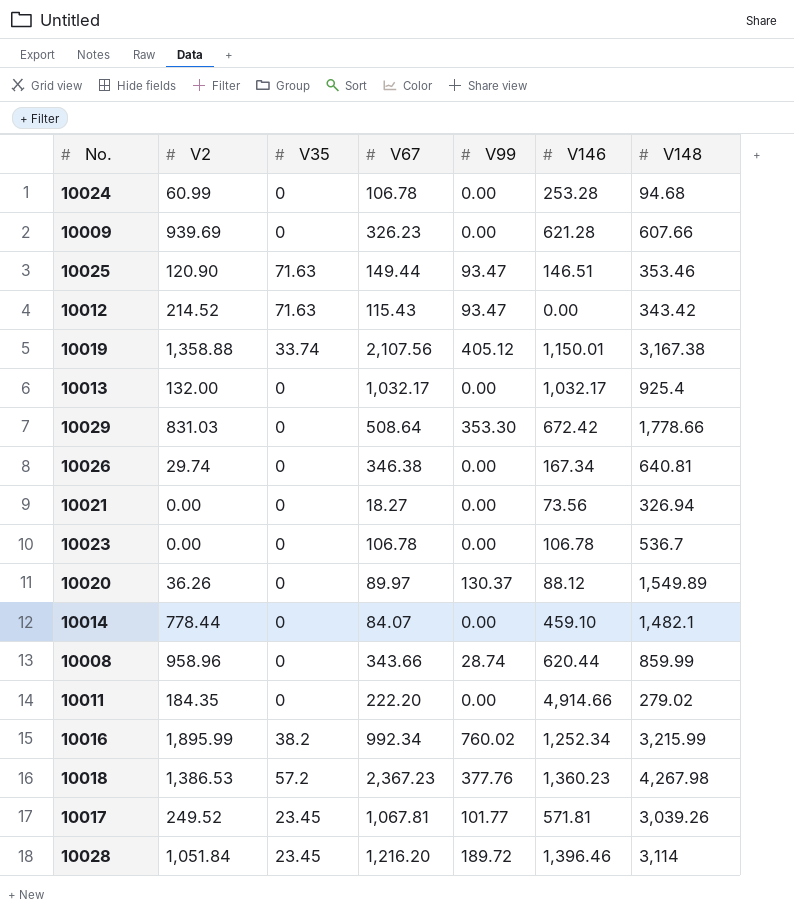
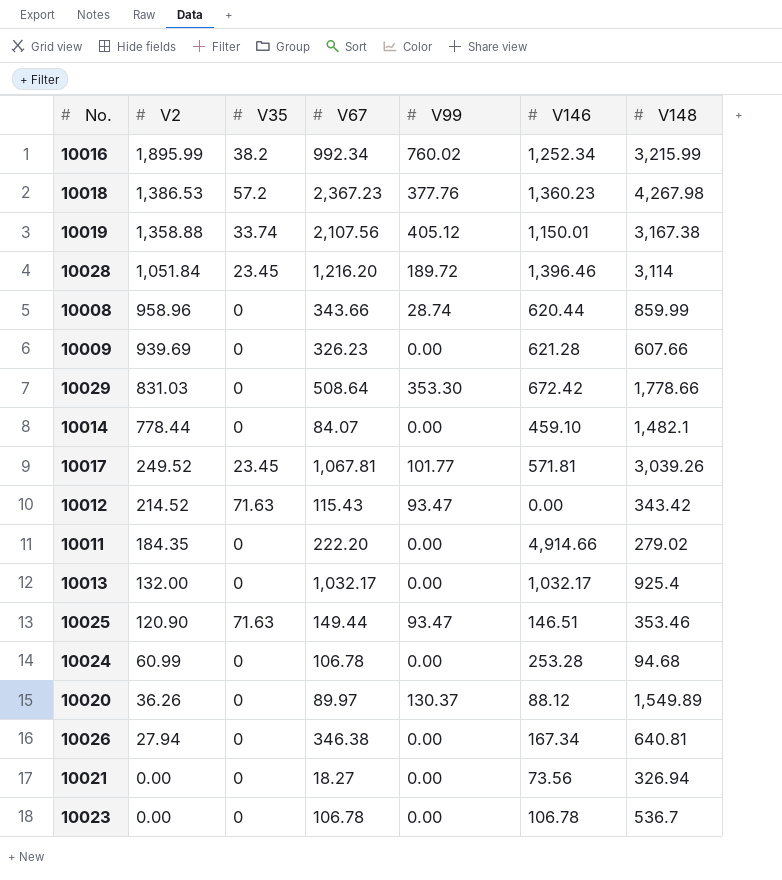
row order: none -> V2 descending
10026 | V2: 29.74 -> 27.94

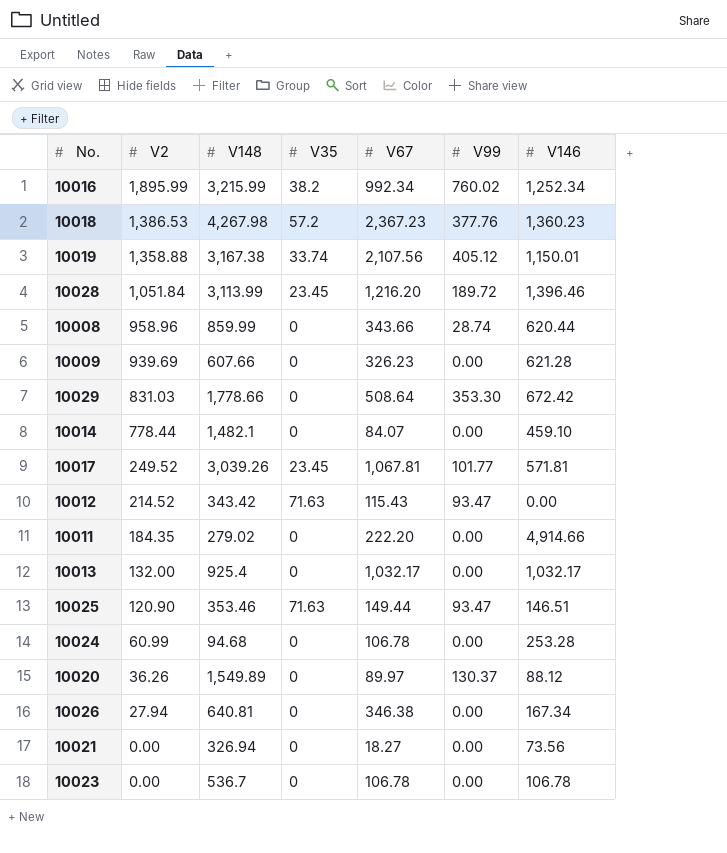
column V148 | position: 7 -> 3
10028 | V148: 3,114 -> 3,113.99

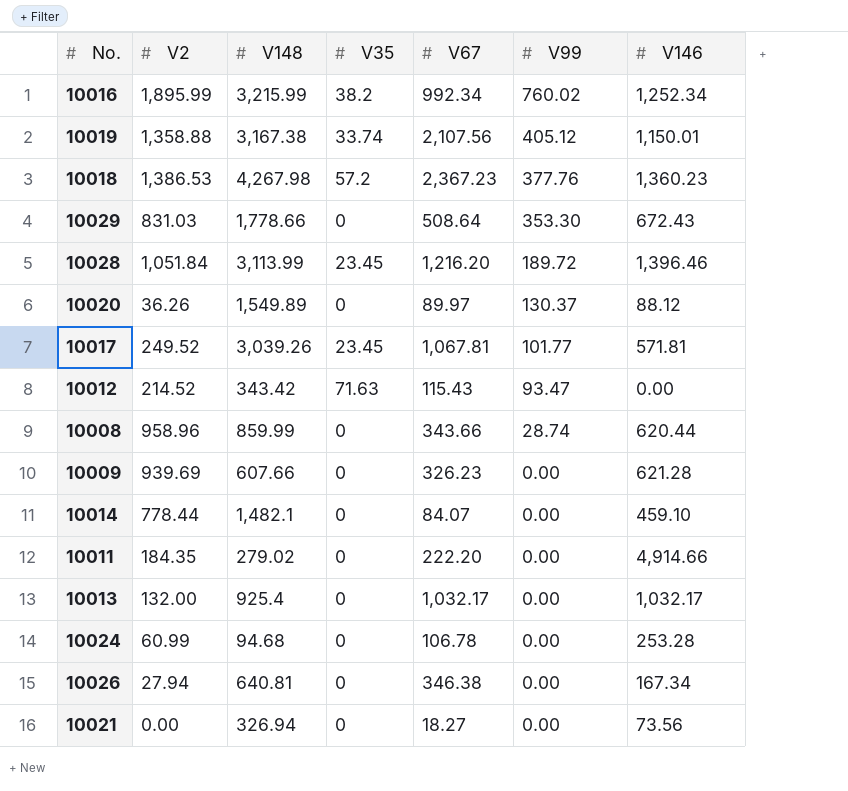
row order: V2 descending -> V99 descending
row 10025: 120.90 | 353.46 | 71.63 | 149.44 | 93.47 | 146.51 -> none
row 10023: 0.00 | 536.7 | 0 | 106.78 | 0.00 | 106.78 -> none
10029 | V146: 672.42 -> 672.43

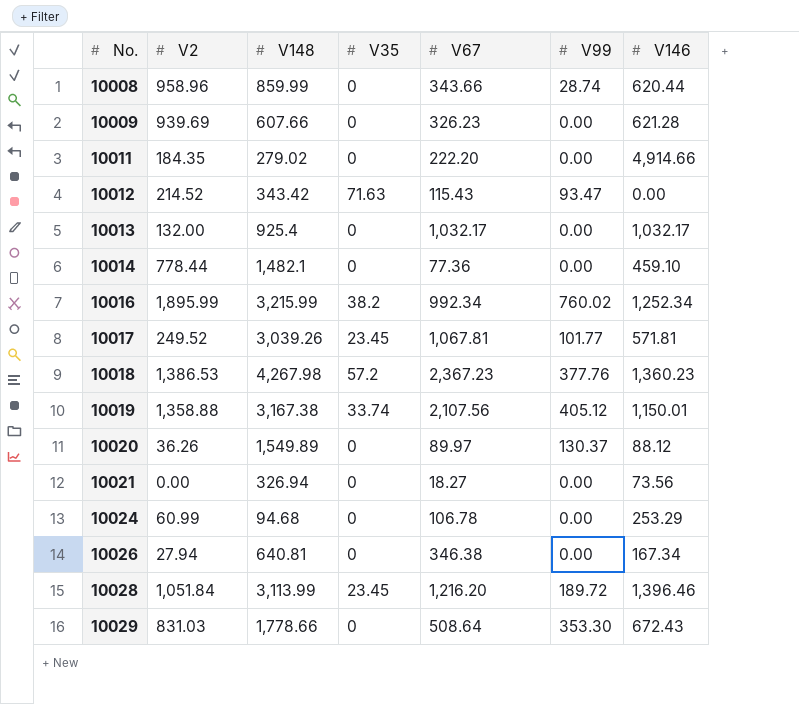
row order: V99 descending -> No. ascending
10014 | V67: 84.07 -> 77.36
10024 | V146: 253.28 -> 253.29

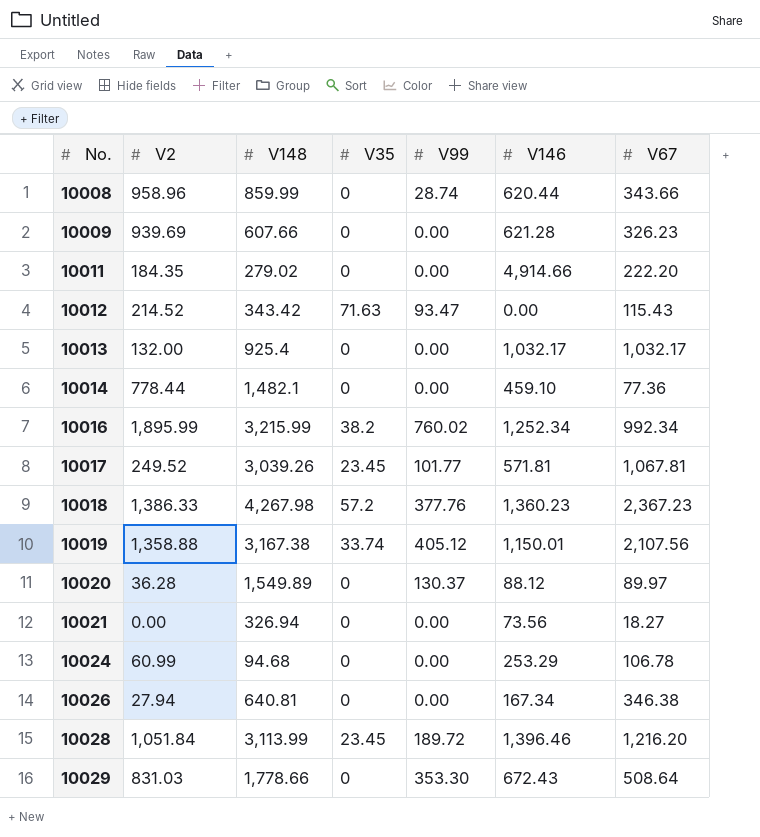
column V67 | position: 5 -> 7
10018 | V2: 1,386.53 -> 1,386.33
10020 | V2: 36.26 -> 36.28

